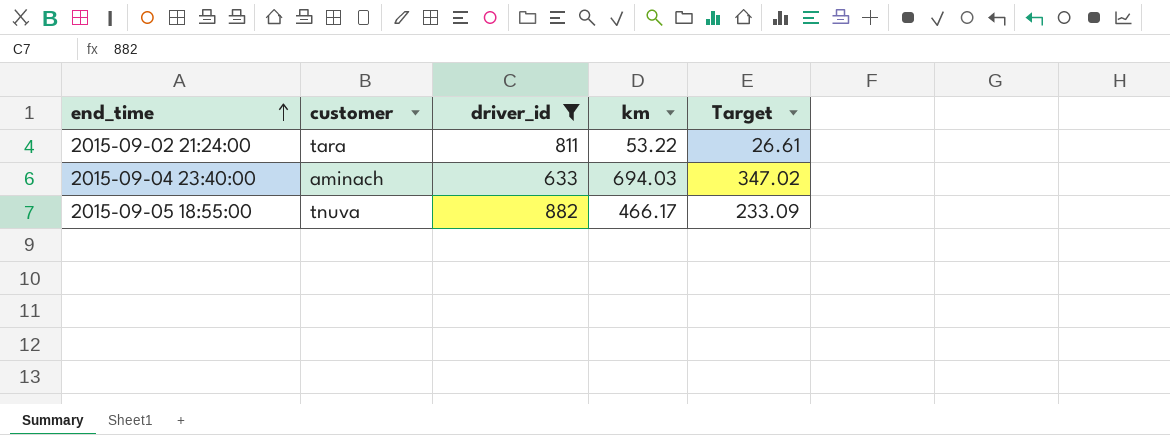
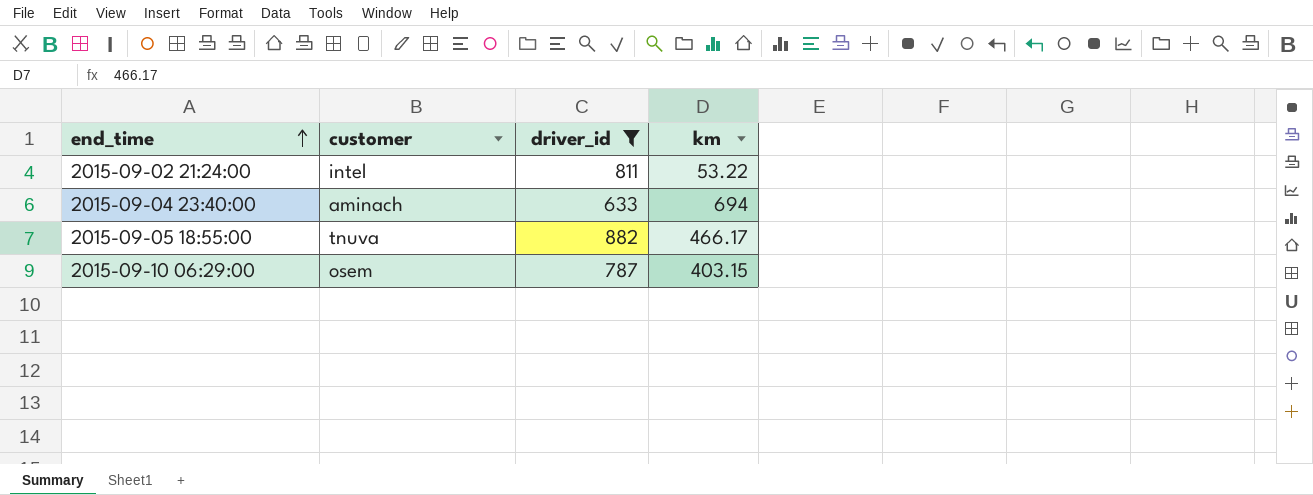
column Target | formula: [km] * 0.5 -> none
2015-09-02 21:24:00 | customer: tara -> intel
2015-09-04 23:40:00 | km: 694.03 -> 694
row 2015-09-10 06:29:00: none -> osem | 787 | 403.15

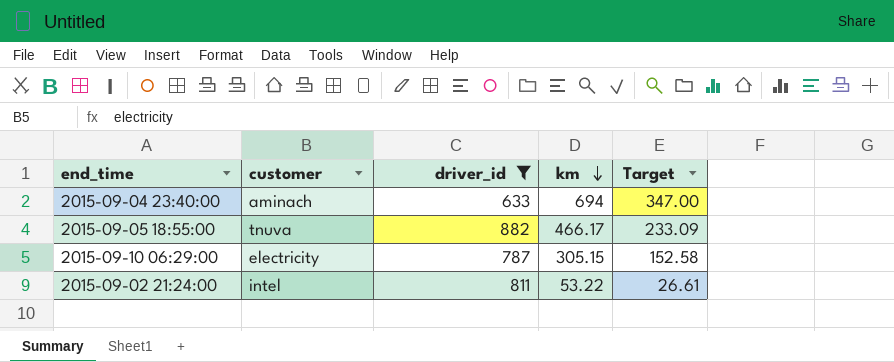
row order: end_time ascending -> km descending
column Target | formula: none -> [km] * 0.5
2015-09-10 06:29:00 | customer: osem -> electricity
2015-09-10 06:29:00 | km: 403.15 -> 305.15

